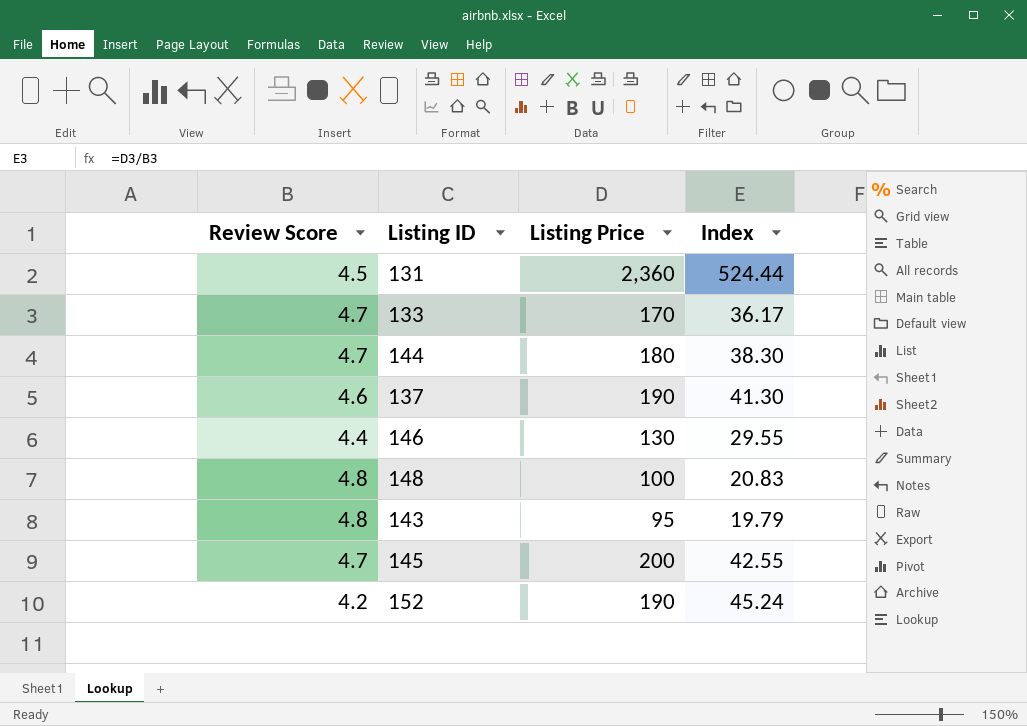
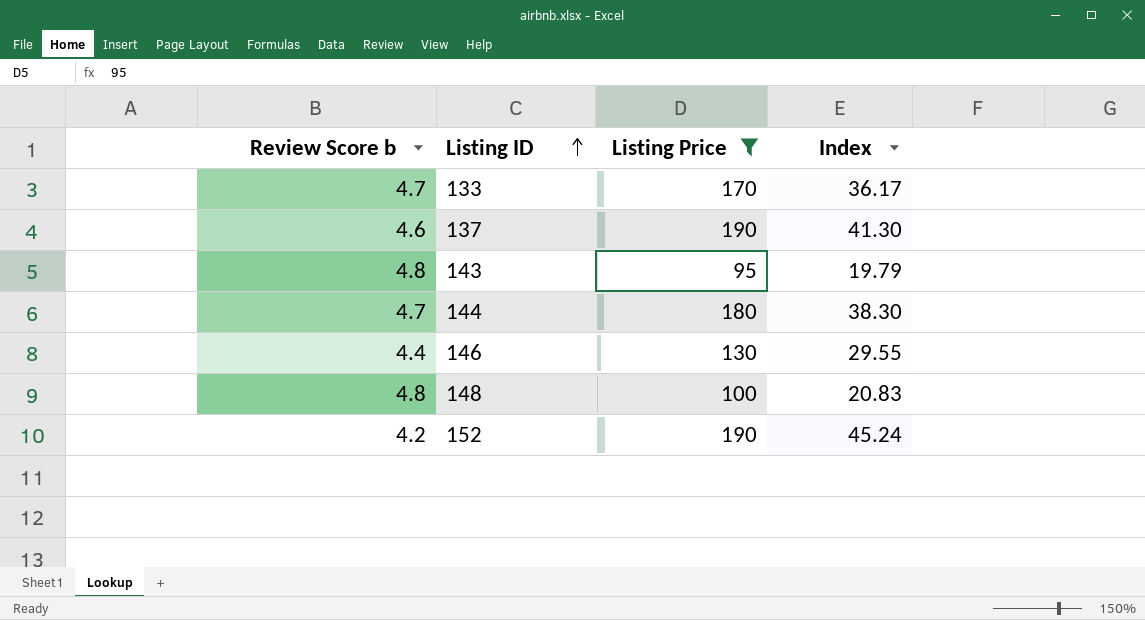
filter: none -> Listing Price <= 190
row order: none -> Listing ID ascending
column name: Review Score -> Review Score b

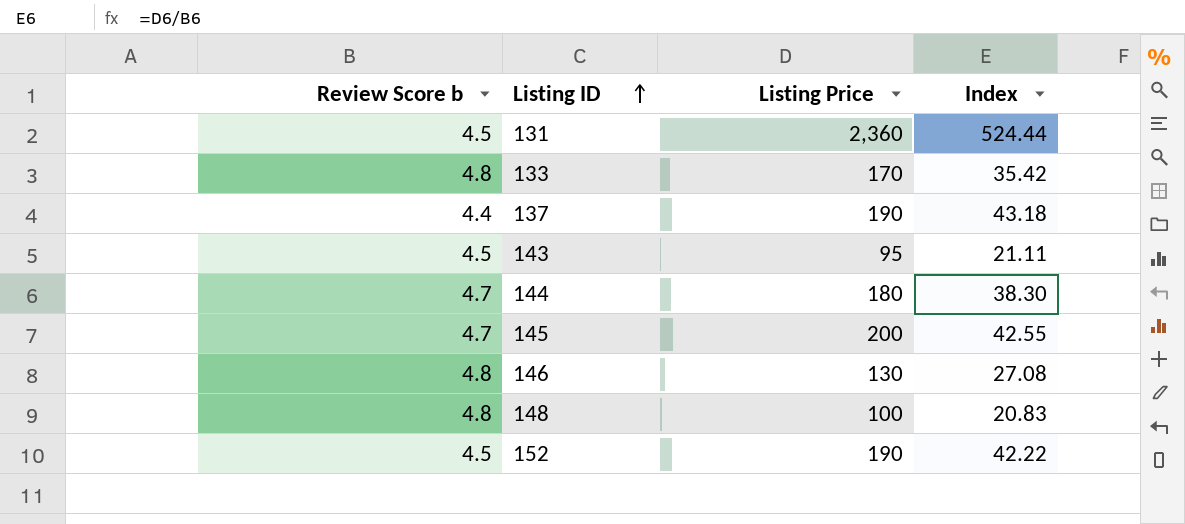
filter: Listing Price <= 190 -> none
133 | Review Score b: 4.7 -> 4.8
133 | Index: 36.17 -> 35.42
137 | Review Score b: 4.6 -> 4.4
137 | Index: 41.30 -> 43.18
143 | Review Score b: 4.8 -> 4.5
143 | Index: 19.79 -> 21.11
146 | Review Score b: 4.4 -> 4.8
146 | Index: 29.55 -> 27.08
152 | Review Score b: 4.2 -> 4.5
152 | Index: 45.24 -> 42.22

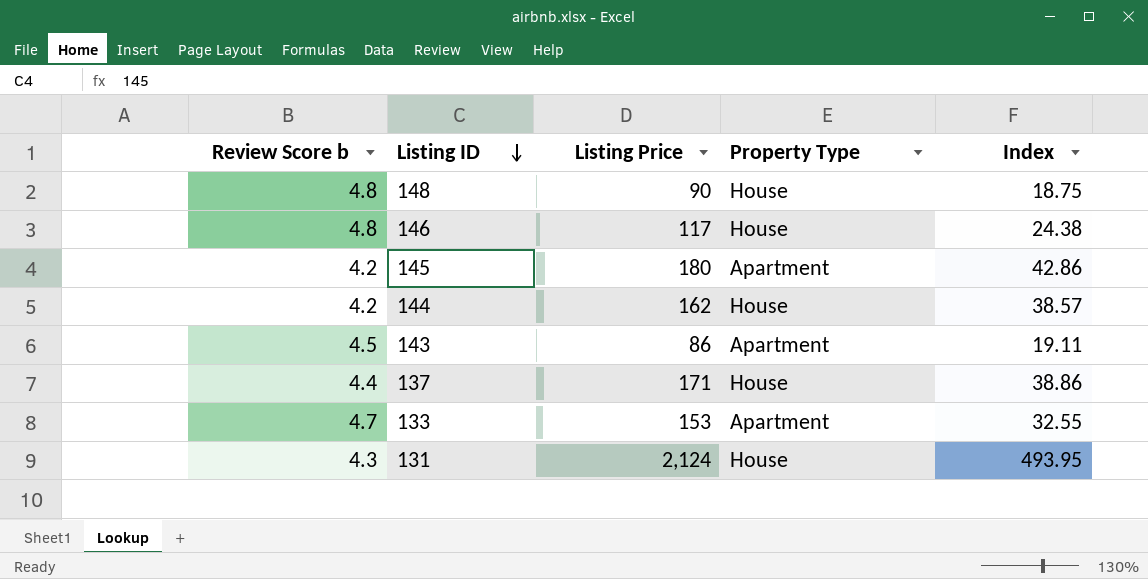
row order: Listing ID ascending -> Listing ID descending
column Property Type | position: none -> 4
row 152: 4.5 | 190 | 42.22 -> none
148 | Listing Price: 100 -> 90
148 | Index: 20.83 -> 18.75
146 | Listing Price: 130 -> 117
146 | Index: 27.08 -> 24.38
145 | Review Score b: 4.7 -> 4.2
145 | Listing Price: 200 -> 180
145 | Index: 42.55 -> 42.86
144 | Review Score b: 4.7 -> 4.2
144 | Listing Price: 180 -> 162
144 | Index: 38.30 -> 38.57
143 | Listing Price: 95 -> 86
143 | Index: 21.11 -> 19.11
137 | Listing Price: 190 -> 171
137 | Index: 43.18 -> 38.86
133 | Review Score b: 4.8 -> 4.7
133 | Listing Price: 170 -> 153
133 | Index: 35.42 -> 32.55
131 | Review Score b: 4.5 -> 4.3
131 | Listing Price: 2,360 -> 2,124
131 | Index: 524.44 -> 493.95

